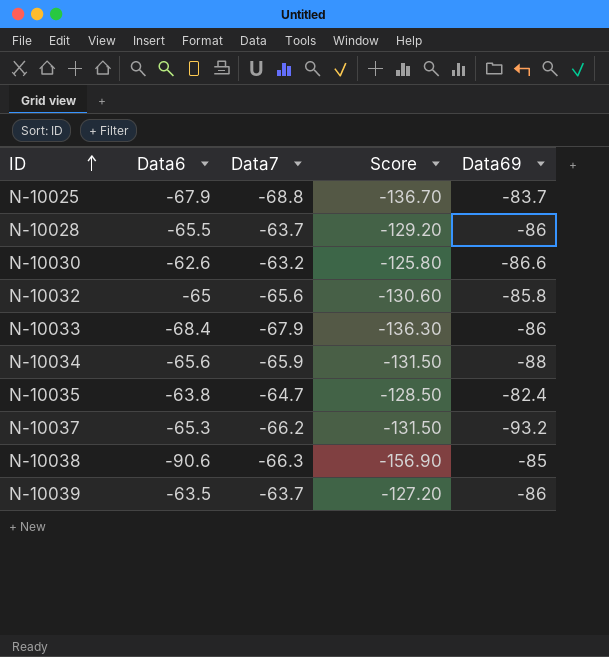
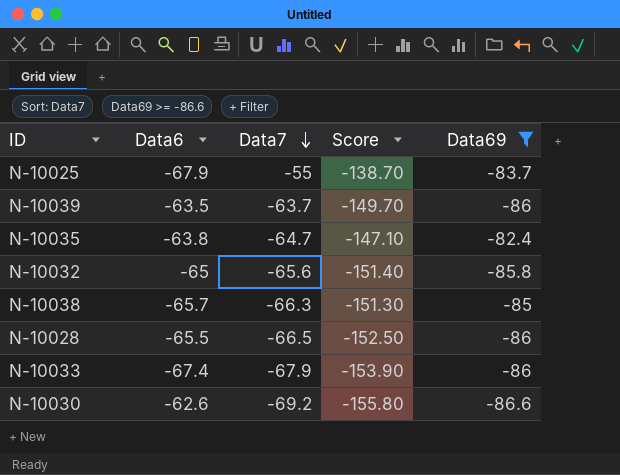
filter: none -> Data69 >= -86.6
row order: ID ascending -> Data7 descending
column Score | formula: [Data6] + [Data7] -> [Data7] + [Data69]
N-10025 | Data7: -68.8 -> -55
N-10038 | Data6: -90.6 -> -65.7
N-10028 | Data7: -63.7 -> -66.5
N-10033 | Data6: -68.4 -> -67.4
N-10030 | Data7: -63.2 -> -69.2

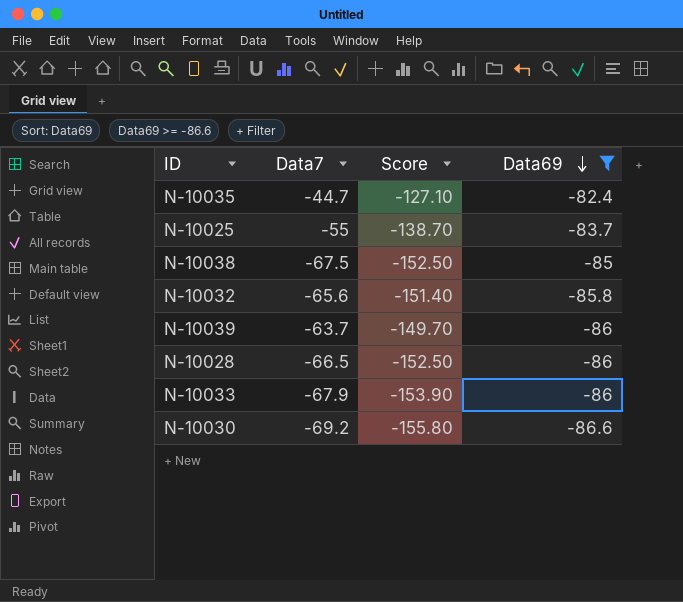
row order: Data7 descending -> Data69 descending
column Data6 | position: 2 -> none
N-10035 | Data7: -64.7 -> -44.7
N-10035 | Score: -147.10 -> -127.10
N-10038 | Data7: -66.3 -> -67.5
N-10038 | Score: -151.30 -> -152.50

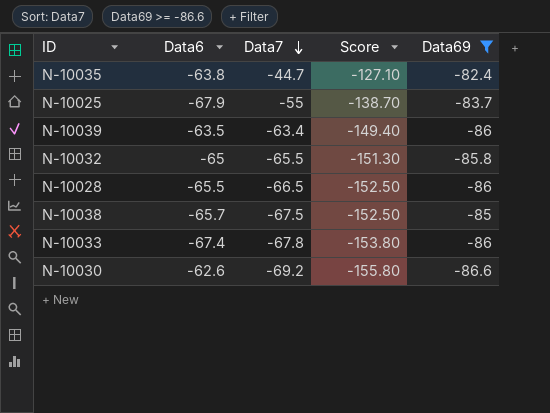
row order: Data69 descending -> Data7 descending
column Data6 | position: none -> 2
N-10039 | Data7: -63.7 -> -63.4
N-10039 | Score: -149.70 -> -149.40
N-10032 | Data7: -65.6 -> -65.5
N-10032 | Score: -151.40 -> -151.30
N-10033 | Data7: -67.9 -> -67.8
N-10033 | Score: -153.90 -> -153.80

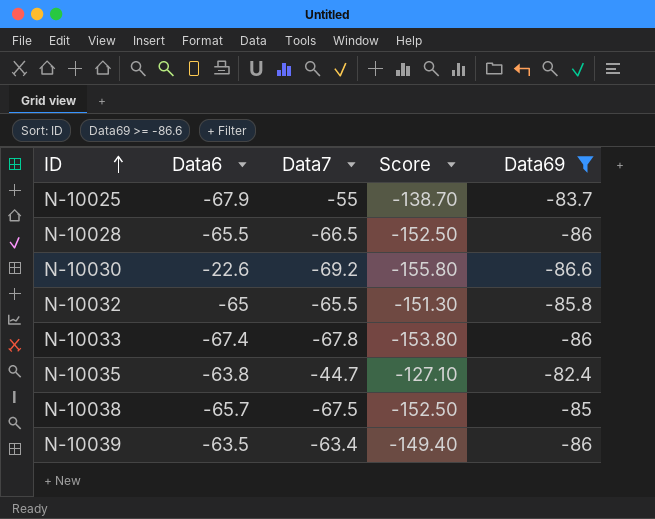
row order: Data7 descending -> ID ascending
N-10030 | Data6: -62.6 -> -22.6

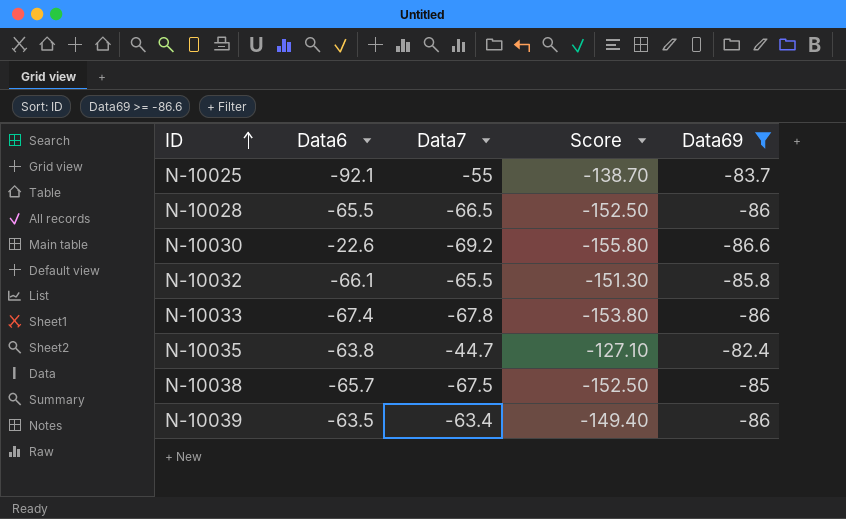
N-10025 | Data6: -67.9 -> -92.1
N-10032 | Data6: -65 -> -66.1

